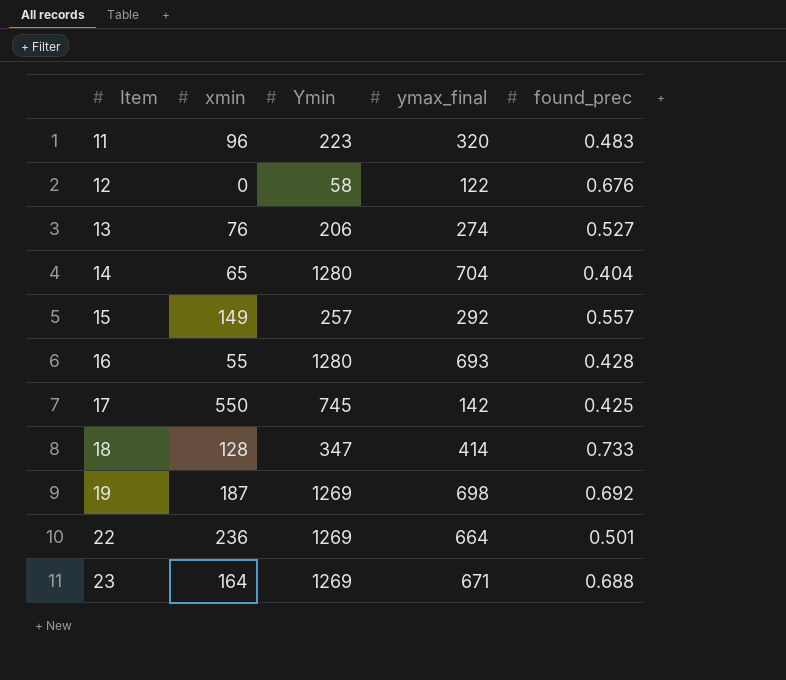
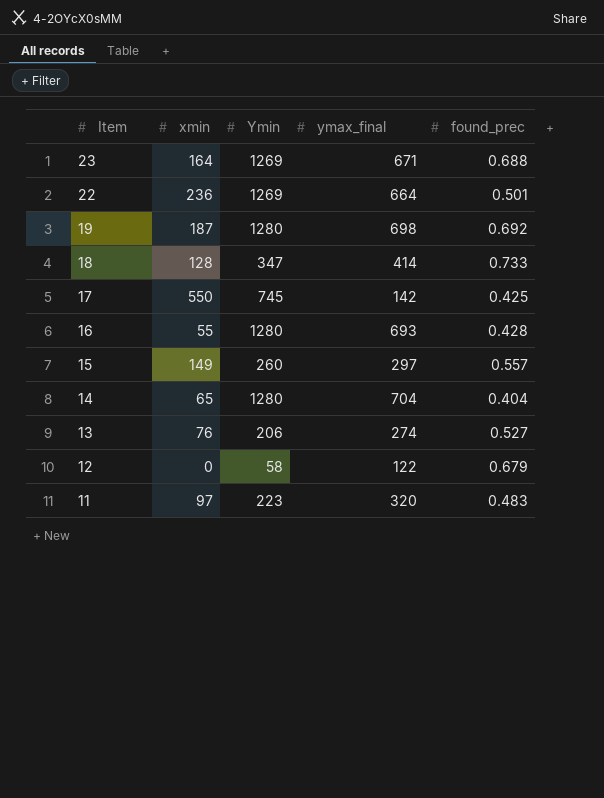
row order: Item ascending -> Item descending
19 | Ymin: 1269 -> 1280
15 | Ymin: 257 -> 260
15 | ymax_final: 292 -> 297
12 | found_prec: 0.676 -> 0.679
11 | xmin: 96 -> 97

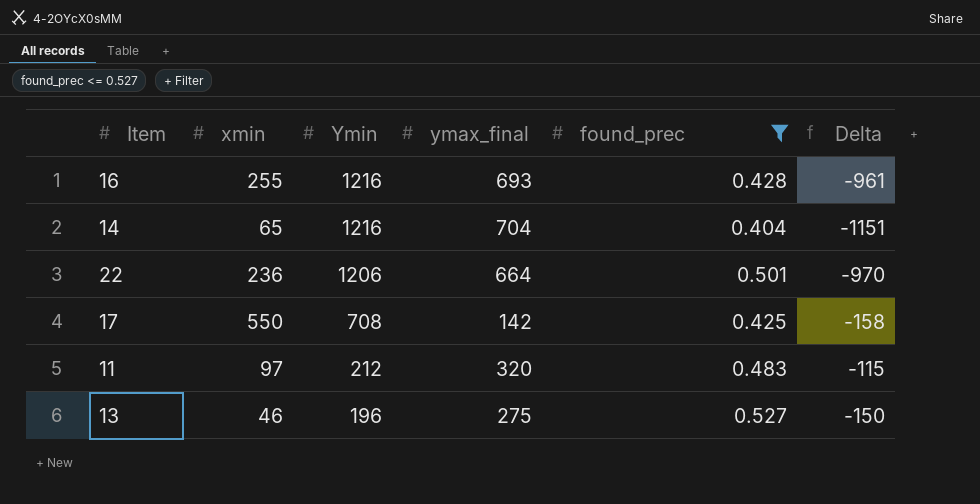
filter: none -> found_prec <= 0.527
row order: Item descending -> Ymin descending
column Delta | formula: none -> [xmin] - [Ymin]
16 | xmin: 55 -> 255
16 | Ymin: 1280 -> 1216
14 | Ymin: 1280 -> 1216
22 | Ymin: 1269 -> 1206
17 | Ymin: 745 -> 708
11 | Ymin: 223 -> 212
13 | xmin: 76 -> 46
13 | Ymin: 206 -> 196
13 | ymax_final: 274 -> 275

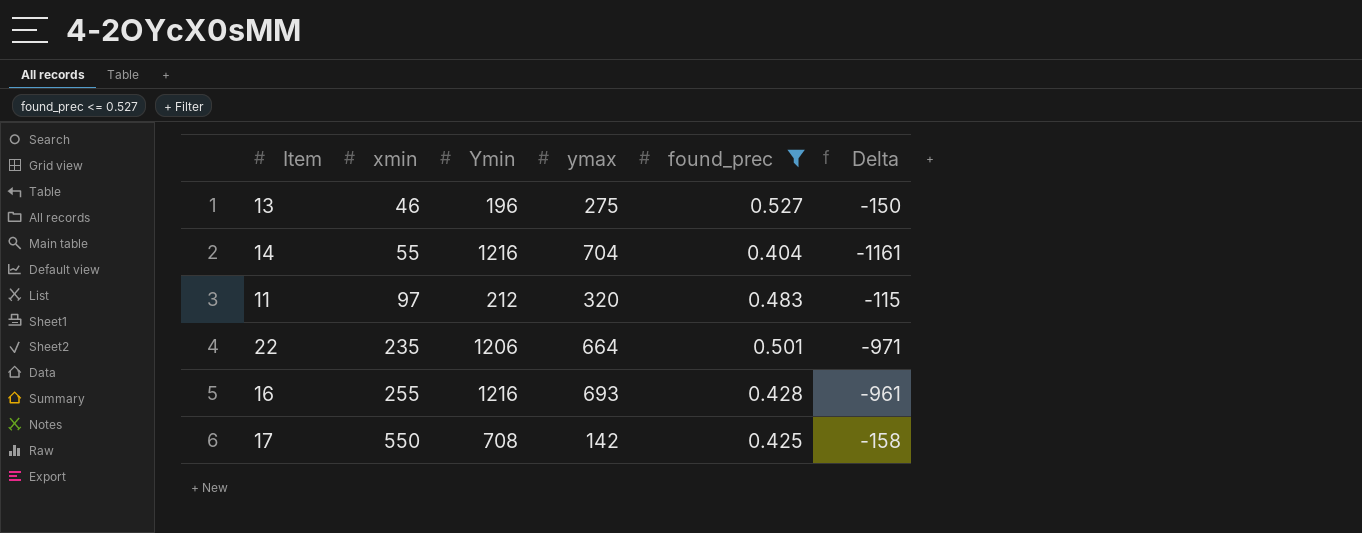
row order: Ymin descending -> xmin ascending
column name: ymax_final -> ymax
14 | xmin: 65 -> 55
14 | Delta: -1151 -> -1161
22 | xmin: 236 -> 235
22 | Delta: -970 -> -971

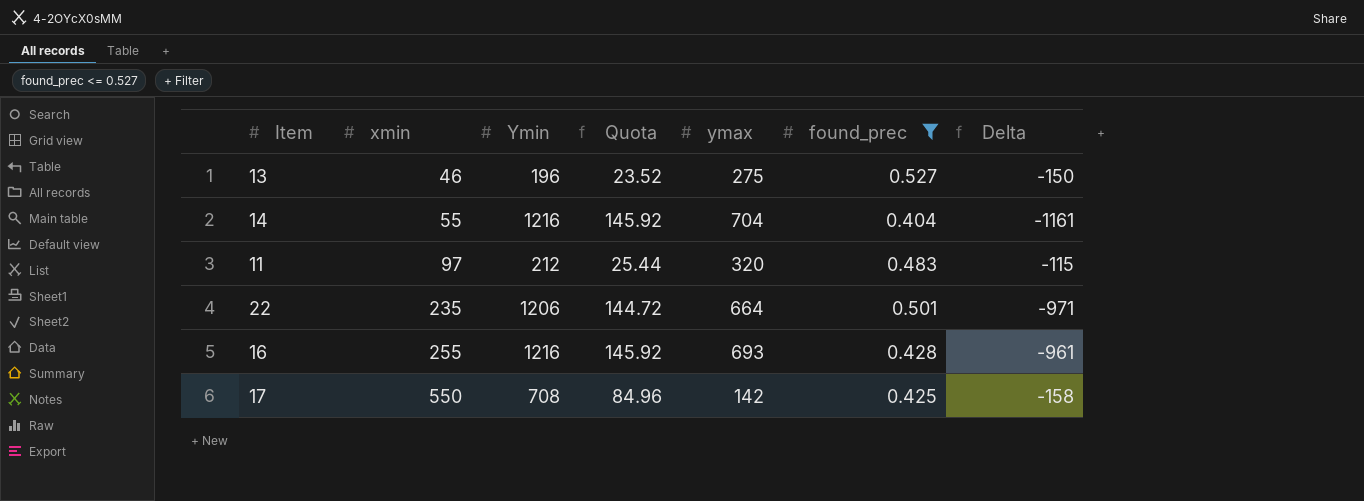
column Quota | formula: none -> [Ymin] * 0.12

